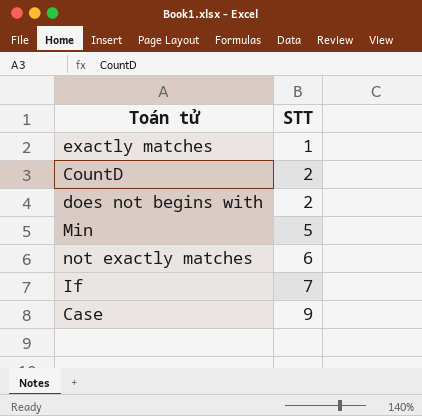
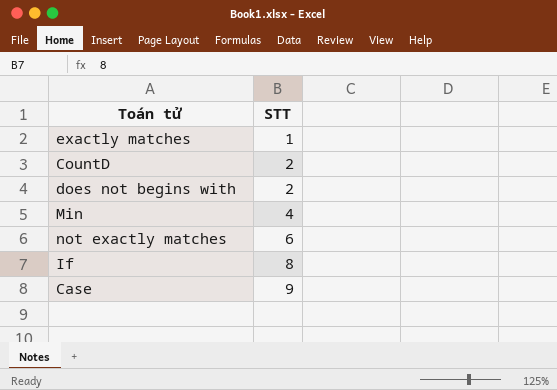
Min | STT: 5 -> 4
If | STT: 7 -> 8

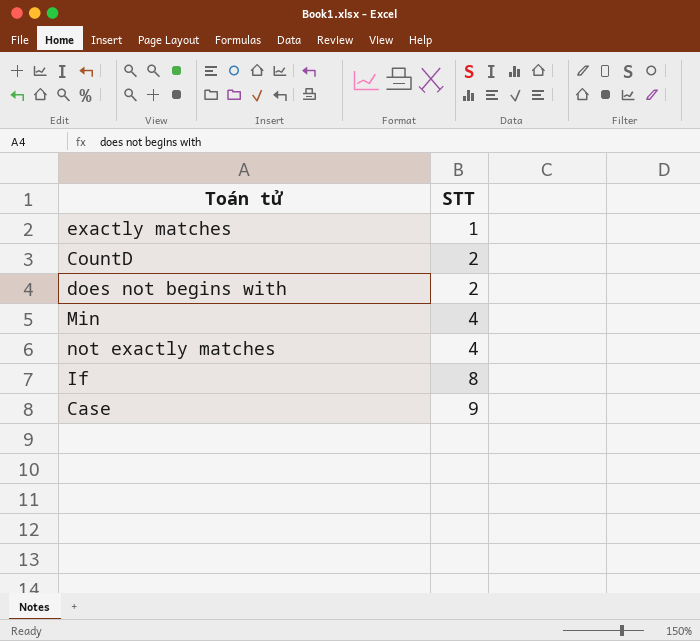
not exactly matches | STT: 6 -> 4

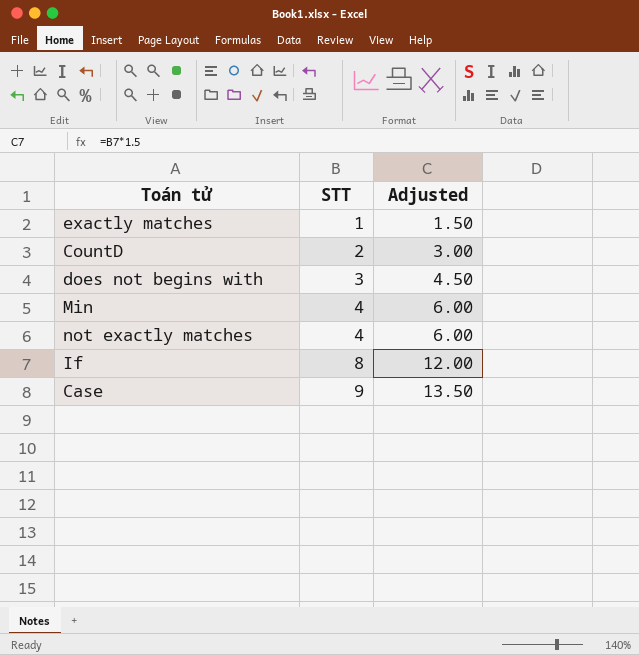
column Adjusted | formula: none -> [STT] * 1.5
does not begins with | STT: 2 -> 3

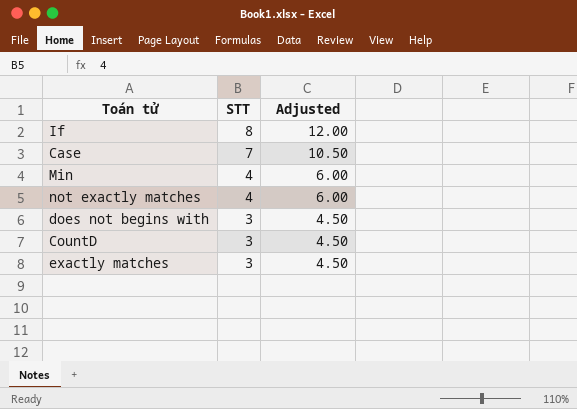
row order: STT ascending -> STT descending
Case | STT: 9 -> 7
Case | Adjusted: 13.50 -> 10.50
CountD | STT: 2 -> 3
CountD | Adjusted: 3.00 -> 4.50
exactly matches | STT: 1 -> 3
exactly matches | Adjusted: 1.50 -> 4.50

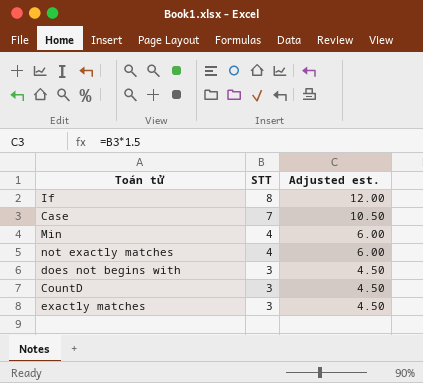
column name: Adjusted -> Adjusted est.

